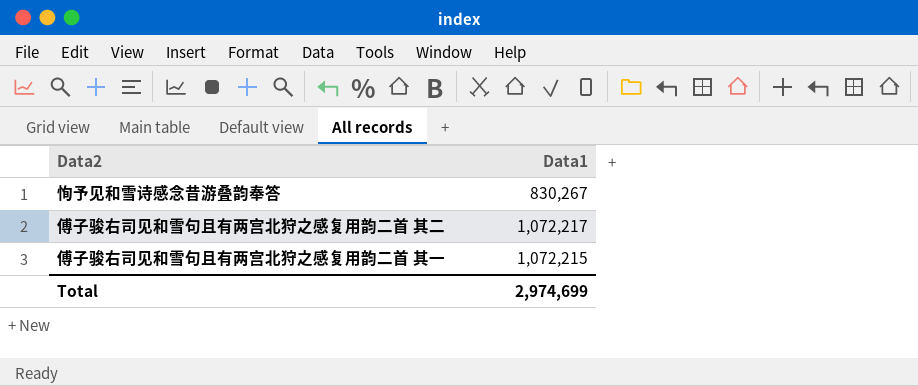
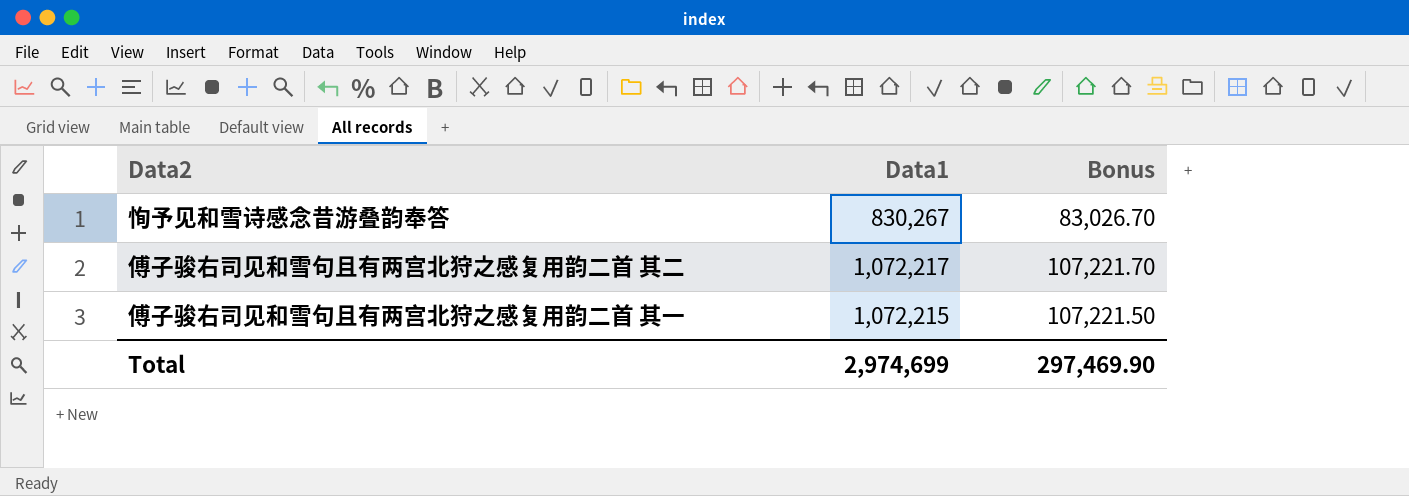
column Bonus | formula: none -> [Data1] * 0.1

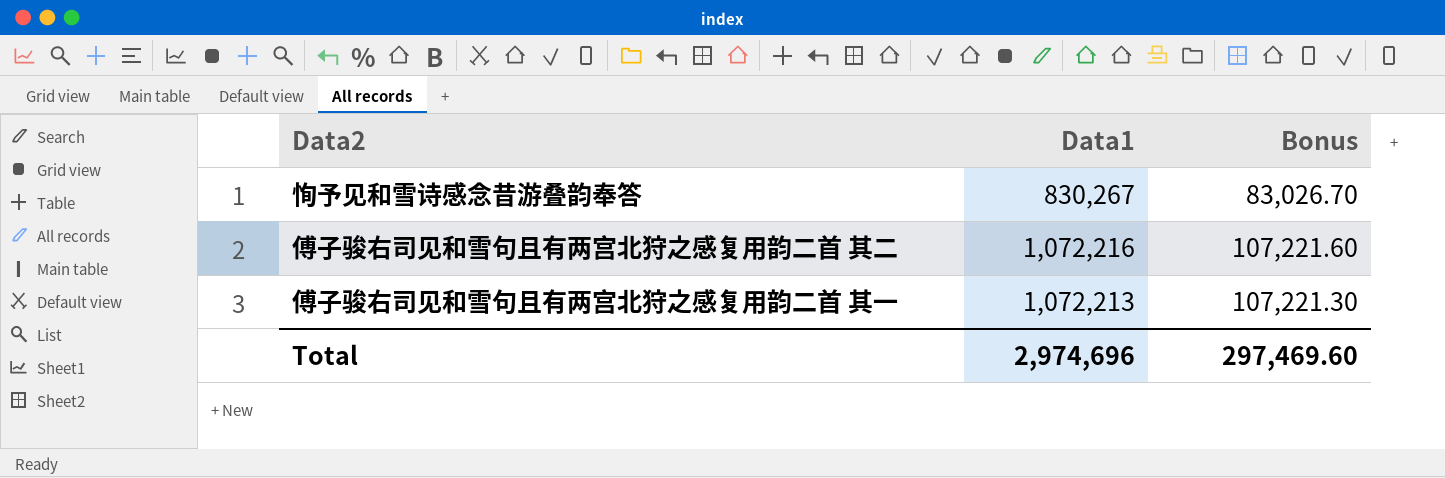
傅子骏右司见和雪句且有两宫北狩之感复用韵二首 其二 | Data1: 1,072,217 -> 1,072,216
傅子骏右司见和雪句且有两宫北狩之感复用韵二首 其二 | Bonus: 107,221.70 -> 107,221.60
傅子骏右司见和雪句且有两宫北狩之感复用韵二首 其一 | Data1: 1,072,215 -> 1,072,213
傅子骏右司见和雪句且有两宫北狩之感复用韵二首 其一 | Bonus: 107,221.50 -> 107,221.30
Total | Data1: 2,974,699 -> 2,974,696
Total | Bonus: 297,469.90 -> 297,469.60

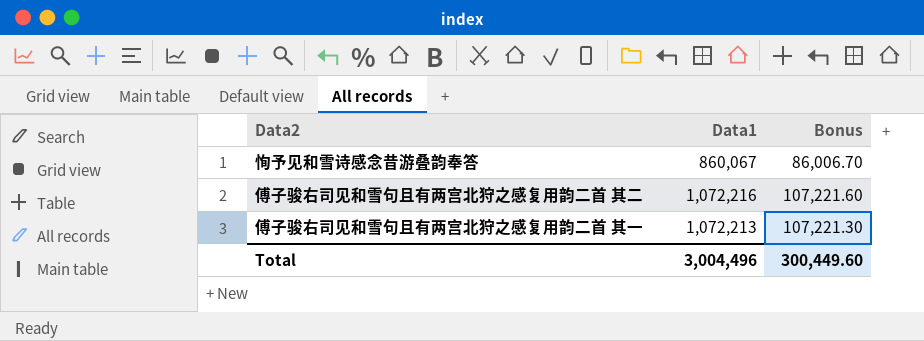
恂予见和雪诗感念昔游叠韵奉答 | Data1: 830,267 -> 860,067
恂予见和雪诗感念昔游叠韵奉答 | Bonus: 83,026.70 -> 86,006.70
Total | Data1: 2,974,696 -> 3,004,496
Total | Bonus: 297,469.60 -> 300,449.60

